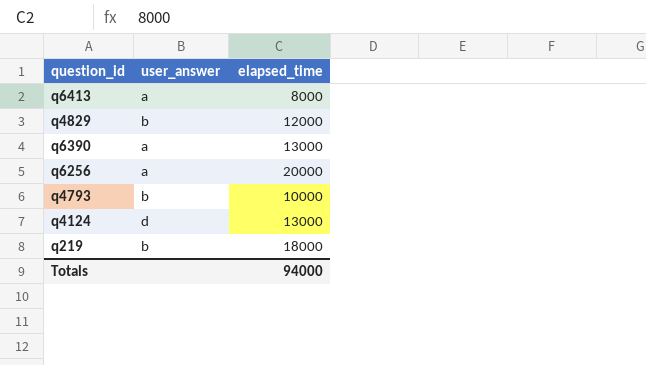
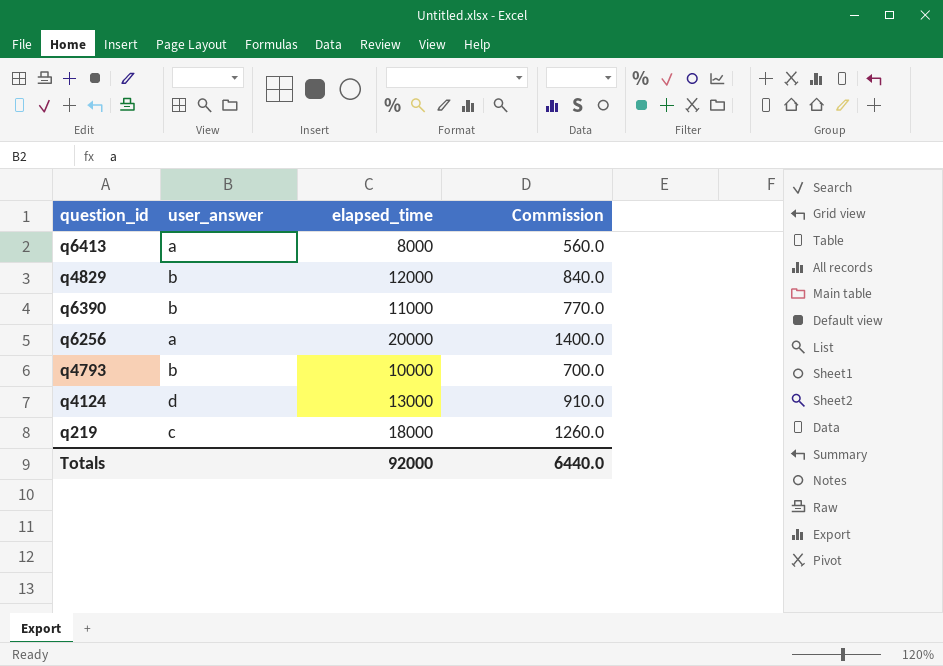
column Commission | formula: none -> [elapsed_time] * 0.07
q6390 | user_answer: a -> b
q6390 | elapsed_time: 13000 -> 11000
q219 | user_answer: b -> c
Totals | elapsed_time: 94000 -> 92000

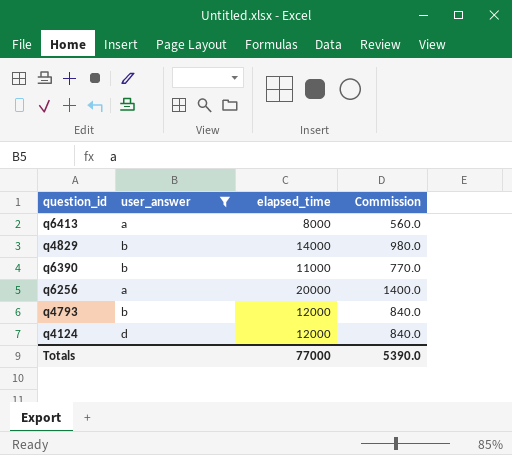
filter: none -> user_answer != c
q4829 | elapsed_time: 12000 -> 14000
q4829 | Commission: 840.0 -> 980.0
q4793 | elapsed_time: 10000 -> 12000
q4793 | Commission: 700.0 -> 840.0
q4124 | elapsed_time: 13000 -> 12000
q4124 | Commission: 910.0 -> 840.0
Totals | elapsed_time: 92000 -> 77000
Totals | Commission: 6440.0 -> 5390.0

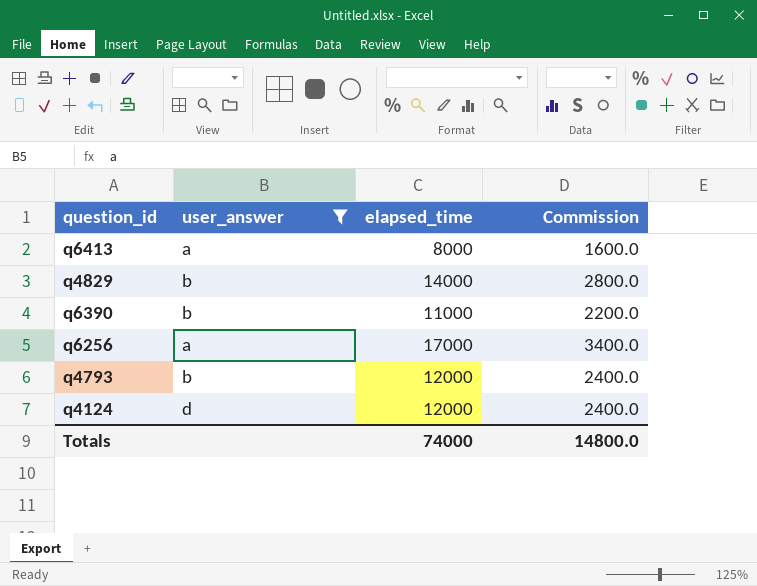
column Commission | formula: [elapsed_time] * 0.07 -> [elapsed_time] * 0.2
q6256 | elapsed_time: 20000 -> 17000
Totals | elapsed_time: 77000 -> 74000
Totals | Commission: 5390.0 -> 14800.0

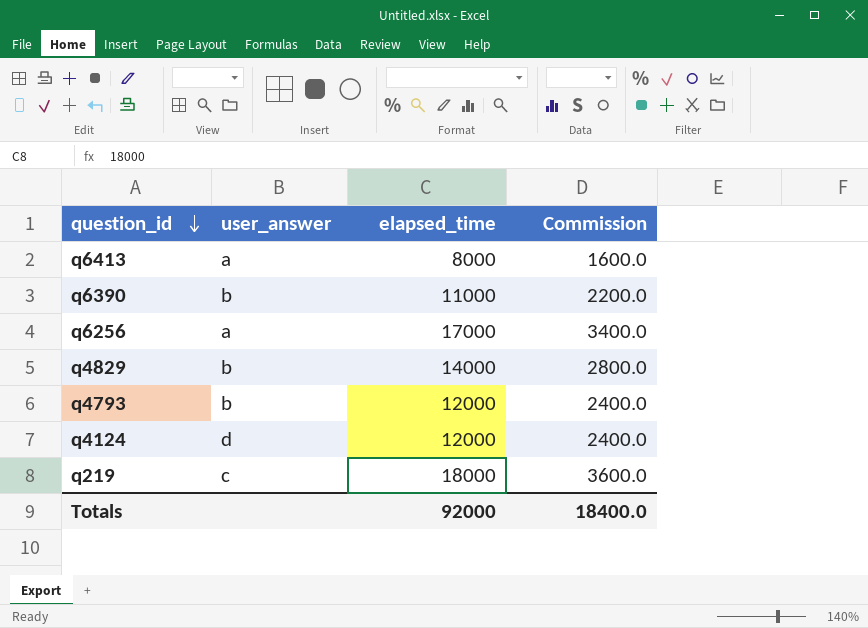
filter: user_answer != c -> none
row order: none -> question_id descending
Totals | elapsed_time: 74000 -> 92000
Totals | Commission: 14800.0 -> 18400.0

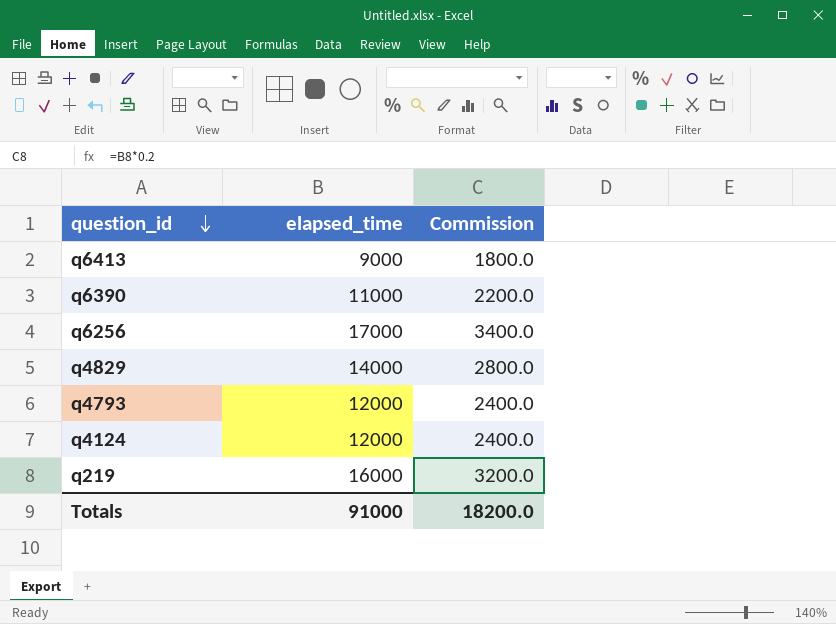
column user_answer | position: 2 -> none
q6413 | elapsed_time: 8000 -> 9000
q6413 | Commission: 1600.0 -> 1800.0
q219 | elapsed_time: 18000 -> 16000
q219 | Commission: 3600.0 -> 3200.0
Totals | elapsed_time: 92000 -> 91000
Totals | Commission: 18400.0 -> 18200.0

